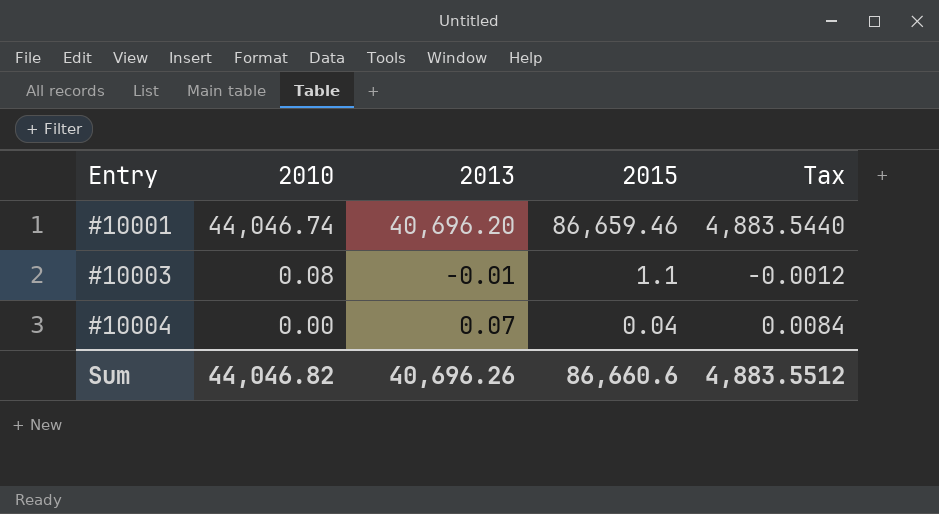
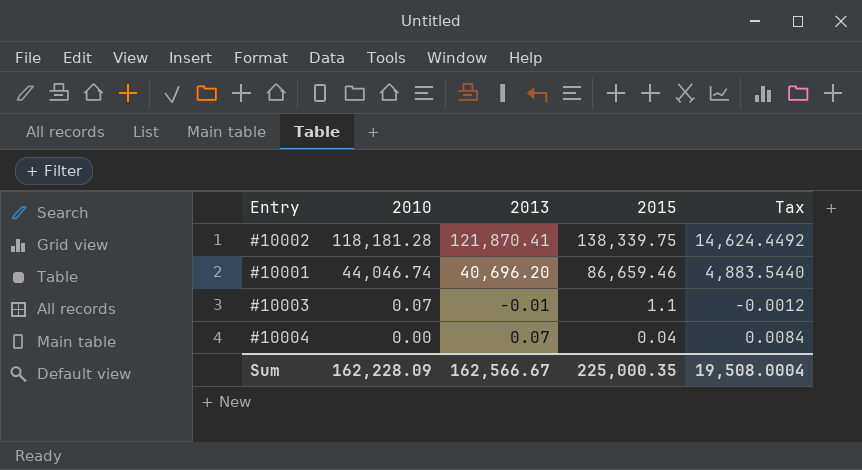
row #10002: none -> 118,181.28 | 121,870.41 | 138,339.75 | 14,624.4492
#10003 | 2010: 0.08 -> 0.07
Sum | 2010: 44,046.82 -> 162,228.09
Sum | 2013: 40,696.26 -> 162,566.67
Sum | 2015: 86,660.6 -> 225,000.35
Sum | Tax: 4,883.5512 -> 19,508.0004

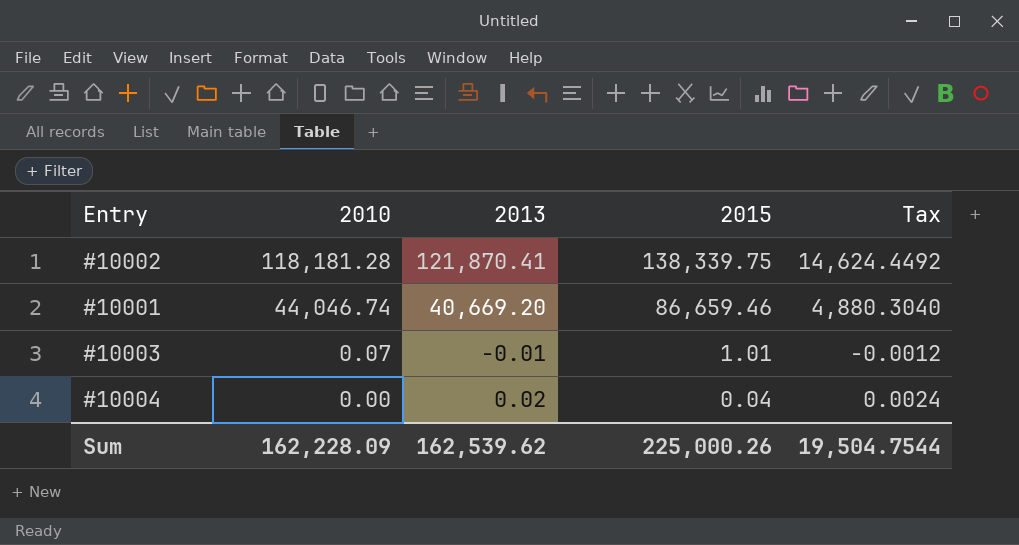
#10001 | 2013: 40,696.20 -> 40,669.20
#10001 | Tax: 4,883.5440 -> 4,880.3040
#10003 | 2015: 1.1 -> 1.01
#10004 | 2013: 0.07 -> 0.02
#10004 | Tax: 0.0084 -> 0.0024
Sum | 2013: 162,566.67 -> 162,539.62
Sum | 2015: 225,000.35 -> 225,000.26
Sum | Tax: 19,508.0004 -> 19,504.7544

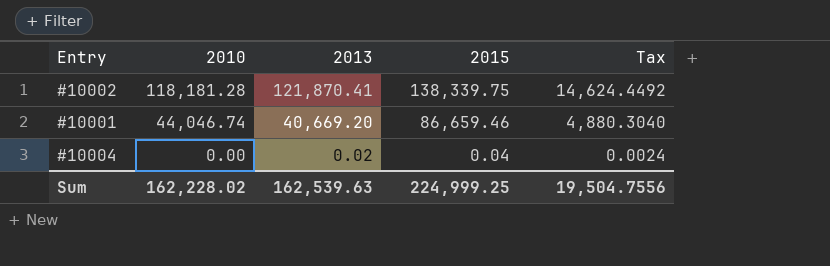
row #10003: 0.07 | -0.01 | 1.01 | -0.0012 -> none
Sum | 2010: 162,228.09 -> 162,228.02
Sum | 2013: 162,539.62 -> 162,539.63
Sum | 2015: 225,000.26 -> 224,999.25
Sum | Tax: 19,504.7544 -> 19,504.7556

